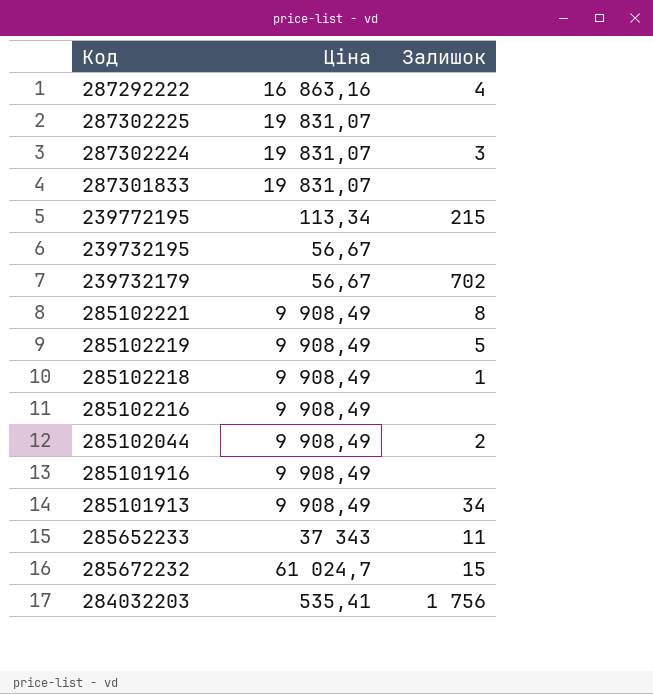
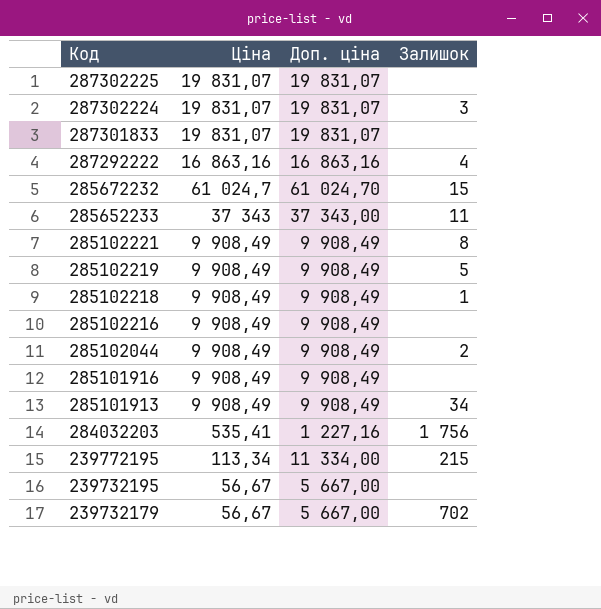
row order: none -> Код descending
column Доп. ціна | position: none -> 3

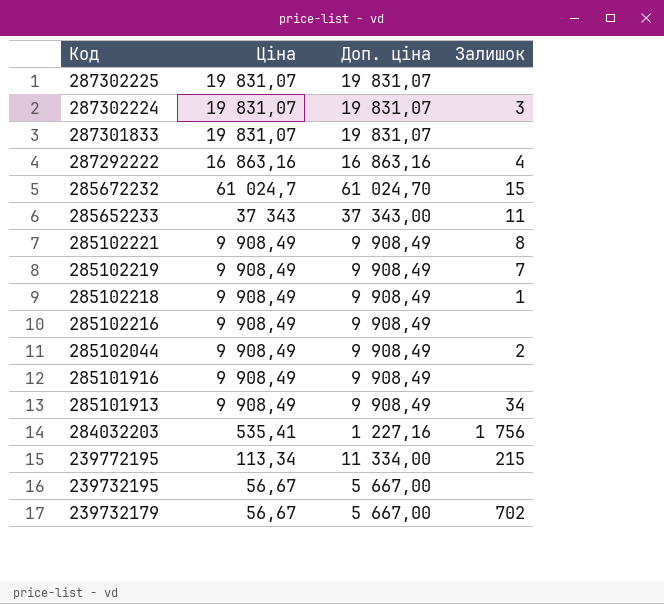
285102219 | Залишок: 5 -> 7

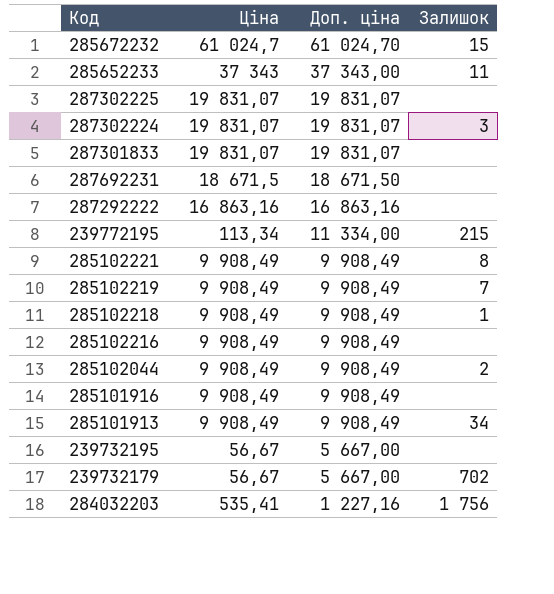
row order: Код descending -> Доп. ціна descending
row 287692231: none -> 18 671,5 | 18 671,50 | none
287292222 | Залишок: 4 -> none

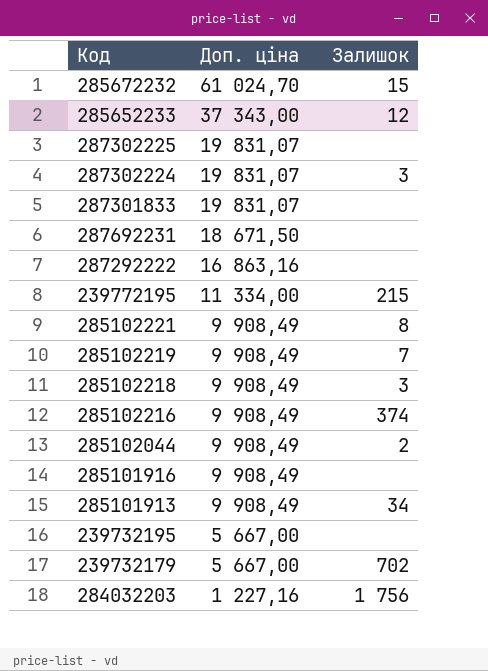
column Ціна | position: 2 -> none
285652233 | Залишок: 11 -> 12
285102218 | Залишок: 1 -> 3
285102216 | Залишок: none -> 374

